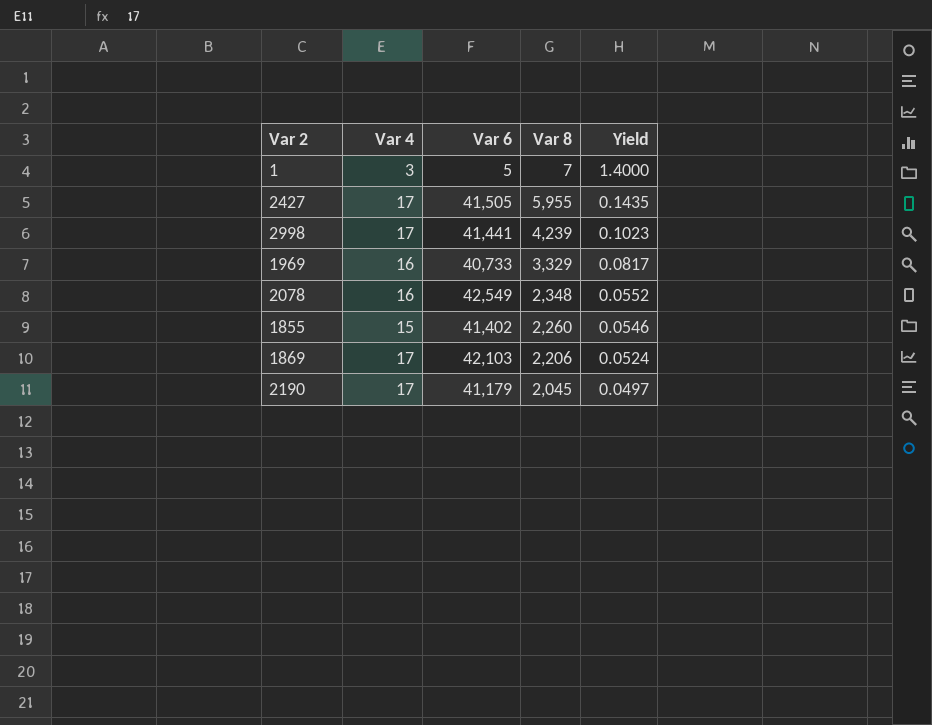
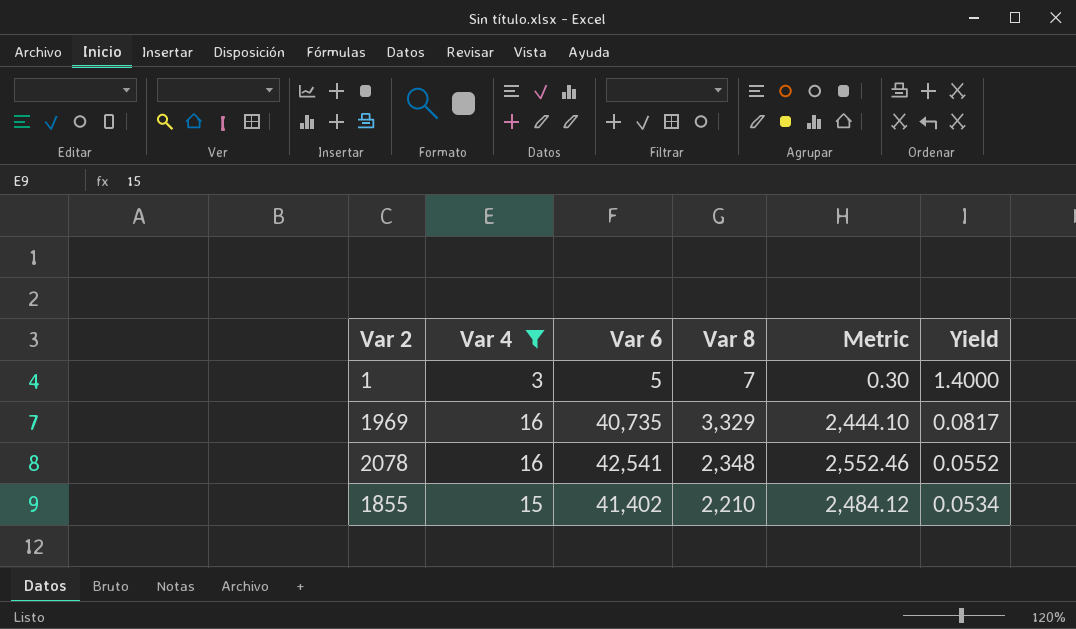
filter: none -> Var 4 != 17
column Metric | formula: none -> [Var 6] * 0.06
1969 | Var 6: 40,733 -> 40,735
2078 | Var 6: 42,549 -> 42,541
1855 | Var 8: 2,260 -> 2,210
1855 | Yield: 0.0546 -> 0.0534

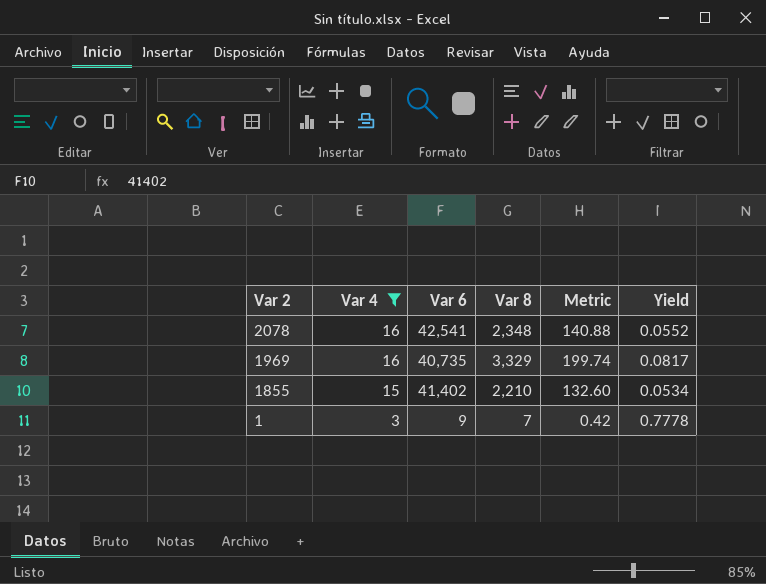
row order: Yield descending -> Var 2 descending
column Metric | formula: [Var 6] * 0.06 -> [Var 8] * 0.06
1 | Var 6: 5 -> 9
1 | Yield: 1.4000 -> 0.7778

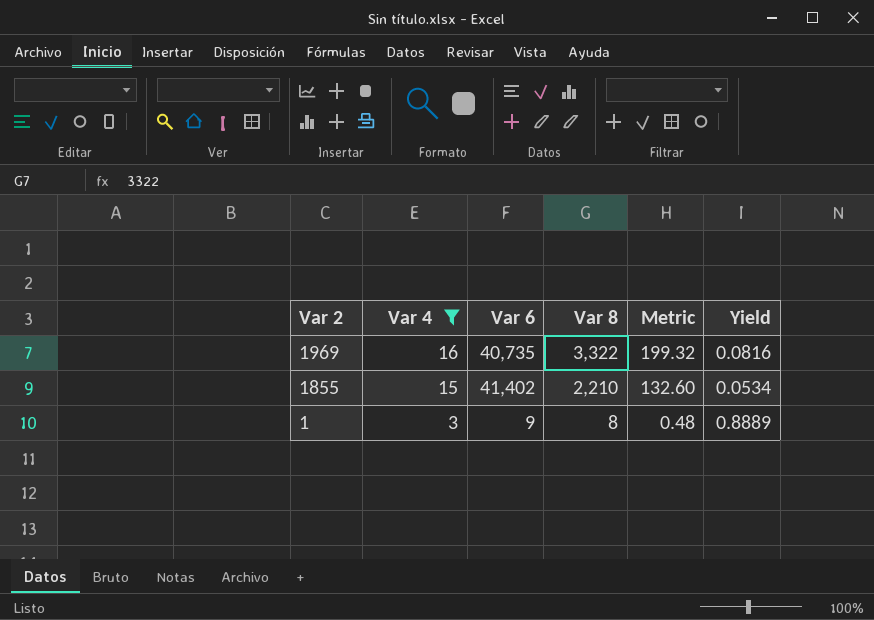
row 2078: 16 | 42,541 | 2,348 | 140.88 | 0.0552 -> none
1969 | Var 8: 3,329 -> 3,322
1969 | Metric: 199.74 -> 199.32
1969 | Yield: 0.0817 -> 0.0816
1 | Var 8: 7 -> 8
1 | Metric: 0.42 -> 0.48
1 | Yield: 0.7778 -> 0.8889

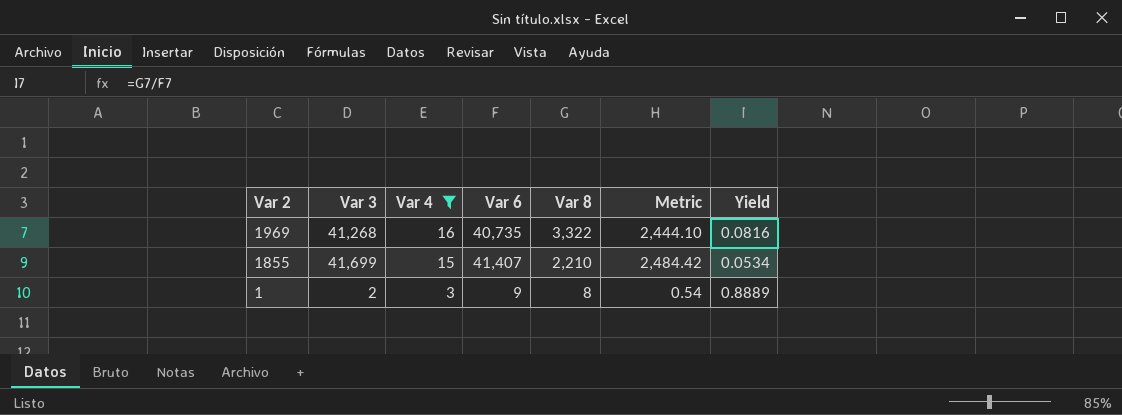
column Var 3 | position: none -> 2
column Metric | formula: [Var 8] * 0.06 -> [Var 6] * 0.06
1855 | Var 6: 41,402 -> 41,407

